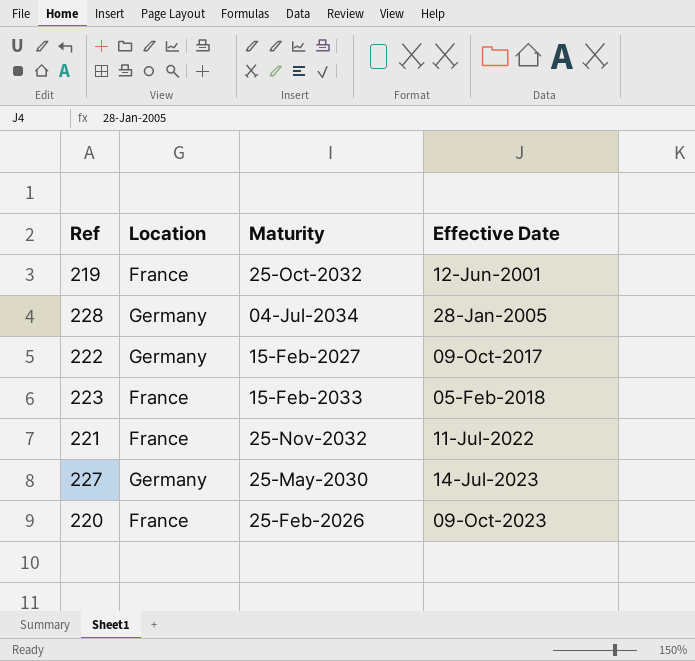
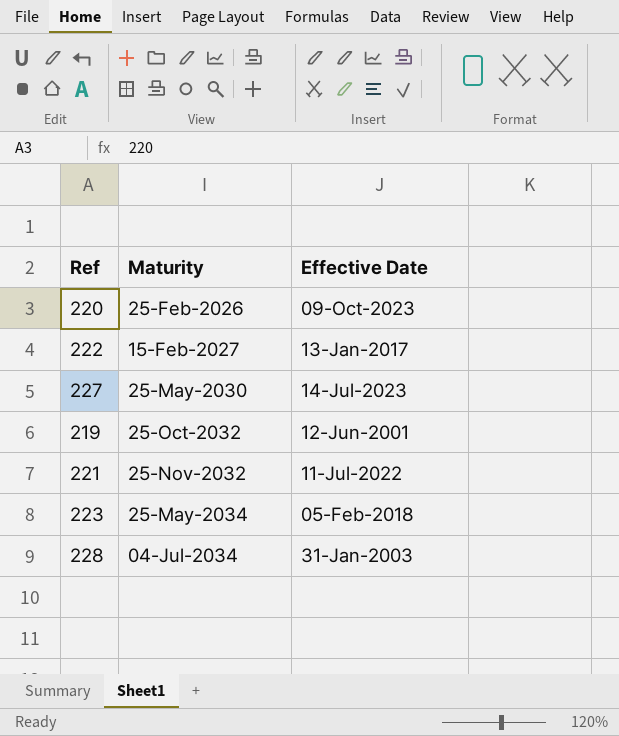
row order: Effective Date ascending -> Maturity ascending
column Location | position: 2 -> none
222 | Effective Date: 09-Oct-2017 -> 13-Jan-2017
223 | Maturity: 15-Feb-2033 -> 25-May-2034
228 | Effective Date: 28-Jan-2005 -> 31-Jan-2003

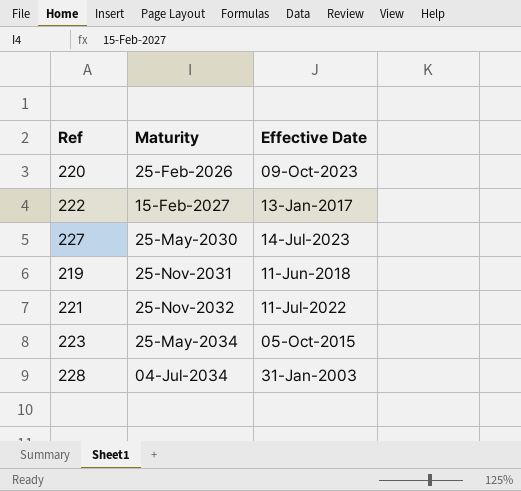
219 | Maturity: 25-Oct-2032 -> 25-Nov-2031
219 | Effective Date: 12-Jun-2001 -> 11-Jun-2018
223 | Effective Date: 05-Feb-2018 -> 05-Oct-2015

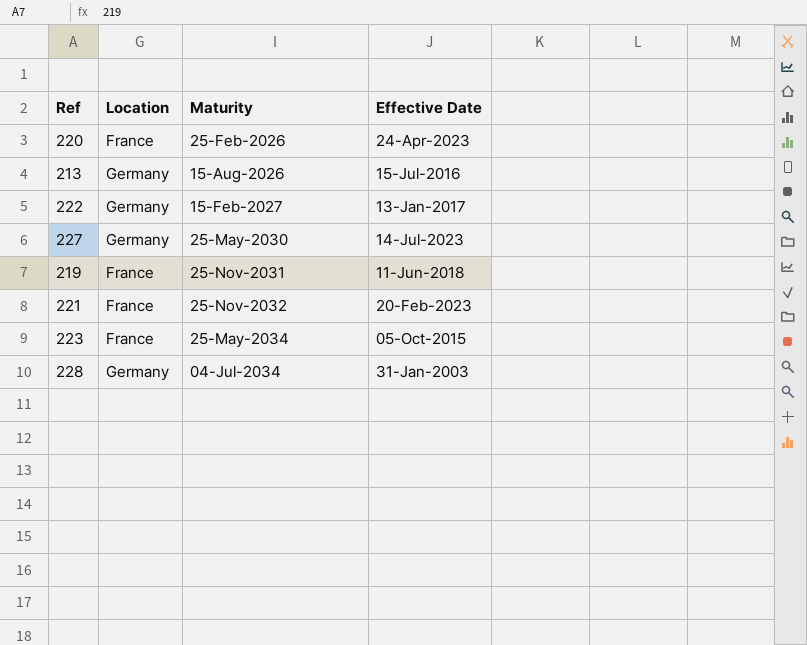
column Location | position: none -> 2
220 | Effective Date: 09-Oct-2023 -> 24-Apr-2023
row 213: none -> Germany | 15-Aug-2026 | 15-Jul-2016
221 | Effective Date: 11-Jul-2022 -> 20-Feb-2023

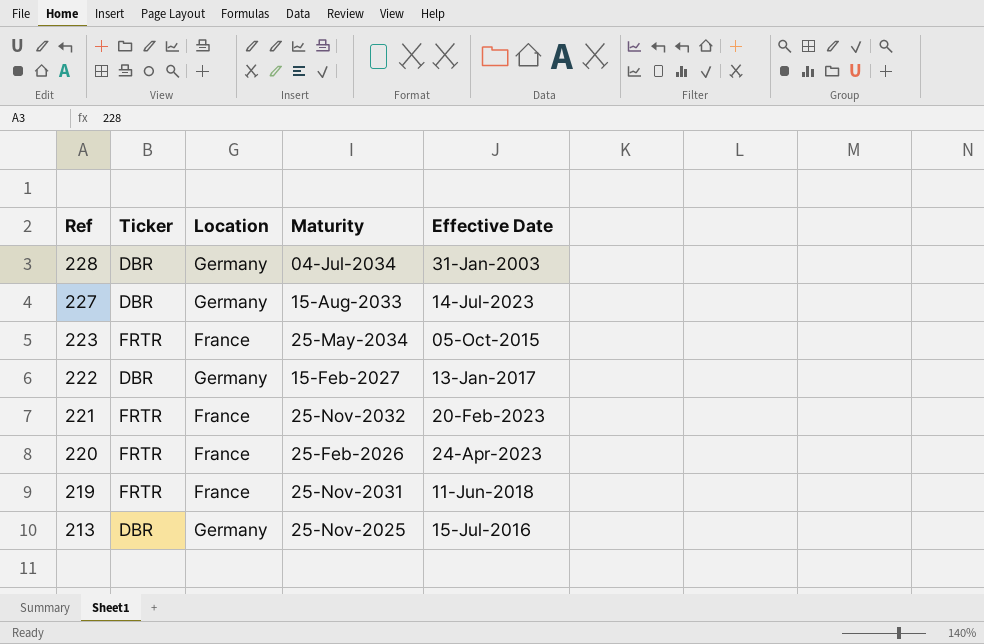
row order: Maturity ascending -> Ref descending
column Ticker | position: none -> 2
227 | Maturity: 25-May-2030 -> 15-Aug-2033
213 | Maturity: 15-Aug-2026 -> 25-Nov-2025

